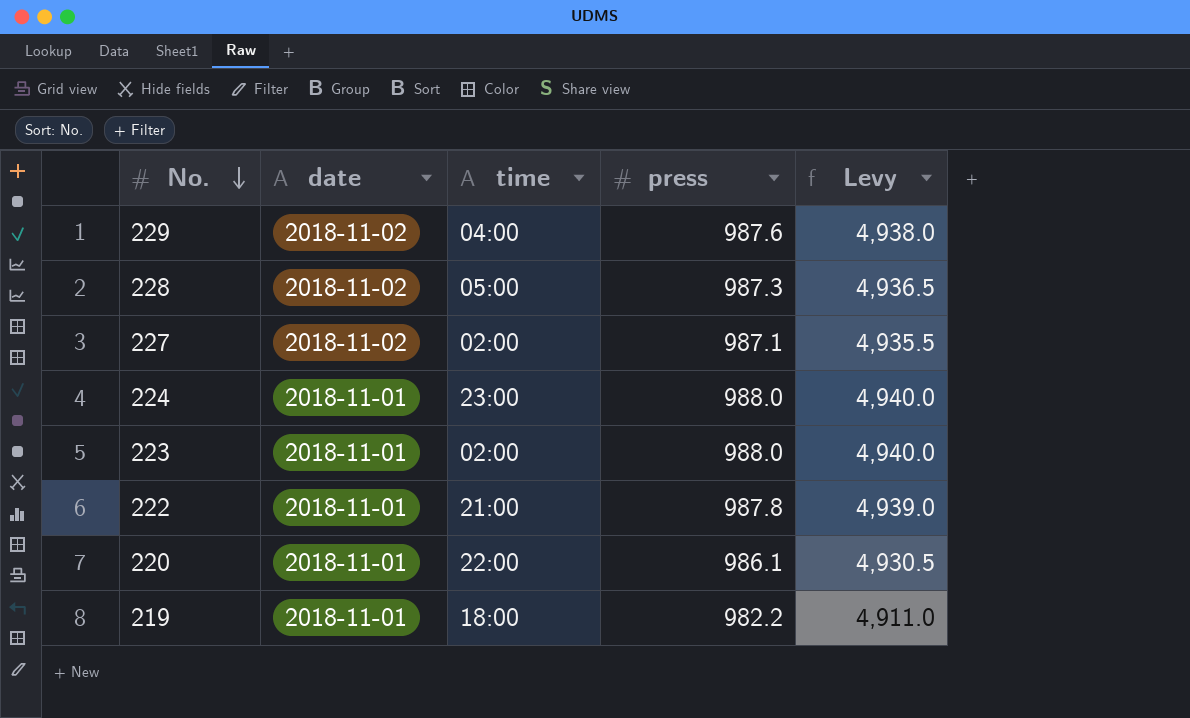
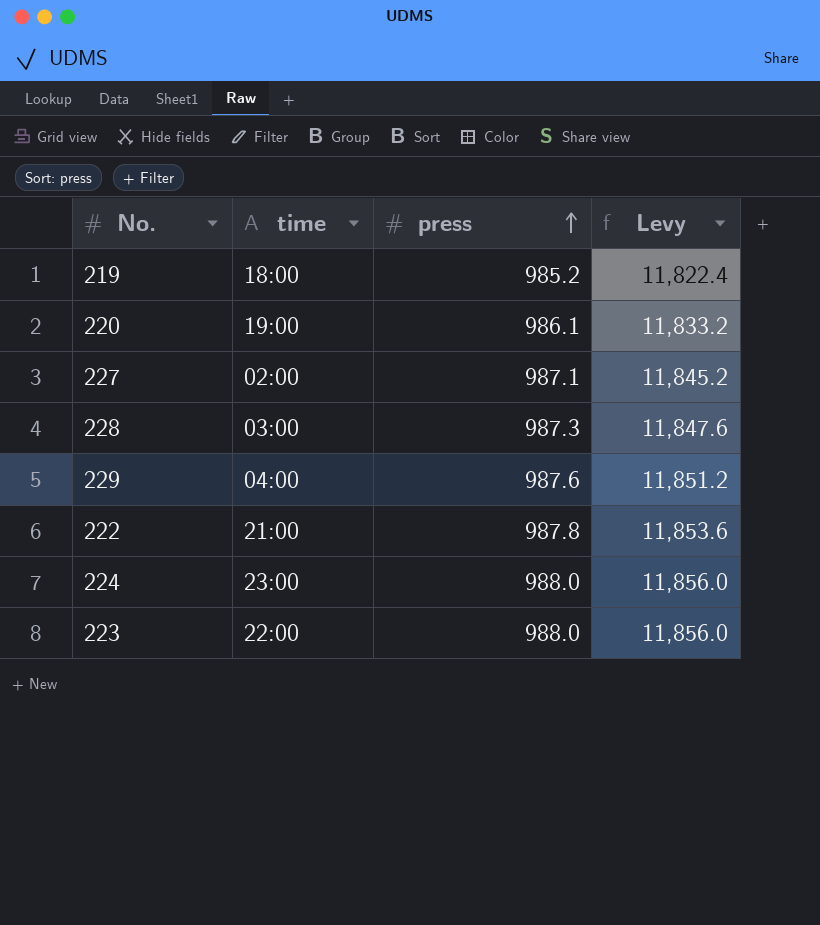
row order: No. descending -> press ascending
column date | position: 2 -> none
column Levy | formula: [press] * 5 -> [press] * 12
219 | press: 982.2 -> 985.2
220 | time: 22:00 -> 19:00
228 | time: 05:00 -> 03:00
223 | time: 02:00 -> 22:00

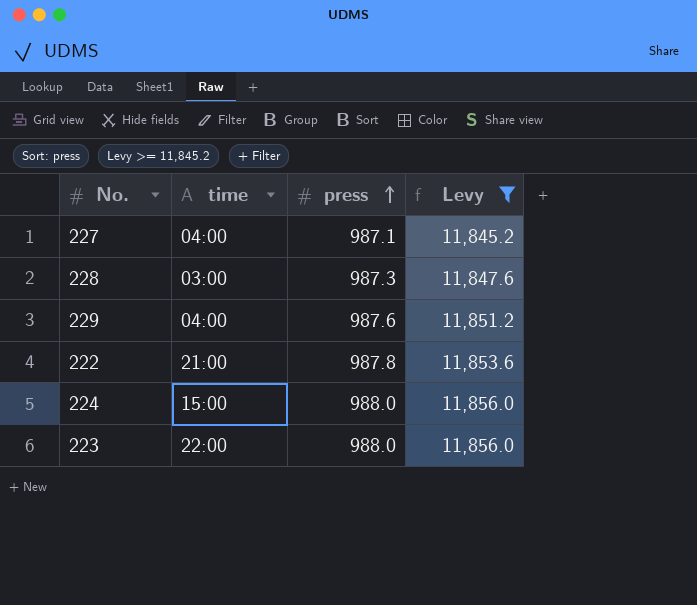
filter: none -> Levy >= 11,845.2
227 | time: 02:00 -> 04:00
224 | time: 23:00 -> 15:00

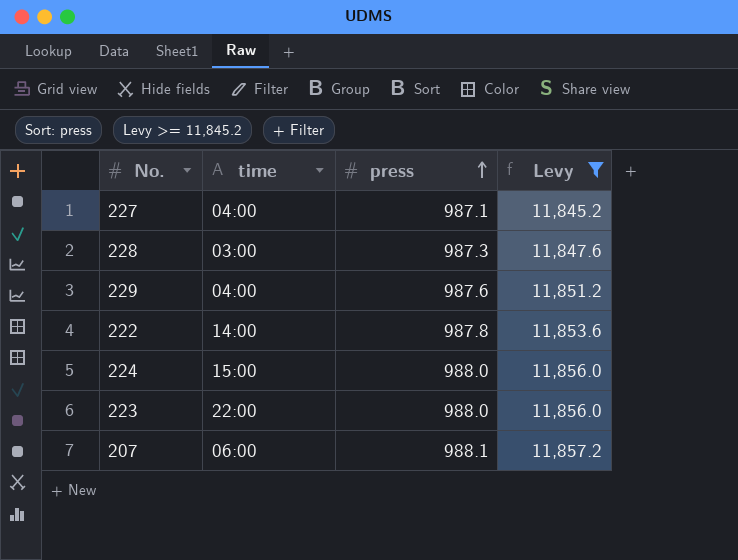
222 | time: 21:00 -> 14:00
row 207: none -> 06:00 | 988.1 | 11,857.2

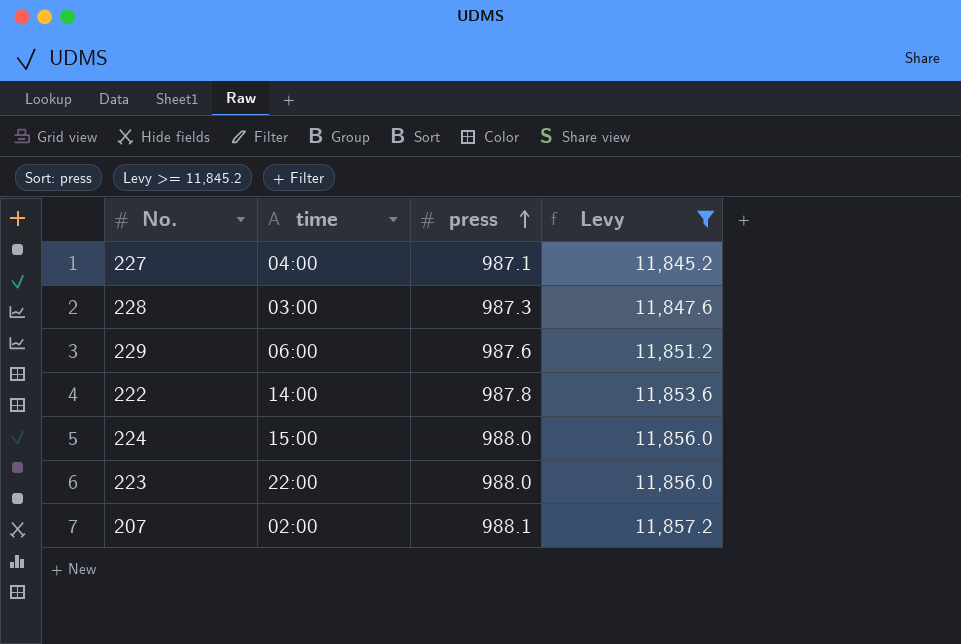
229 | time: 04:00 -> 06:00
207 | time: 06:00 -> 02:00

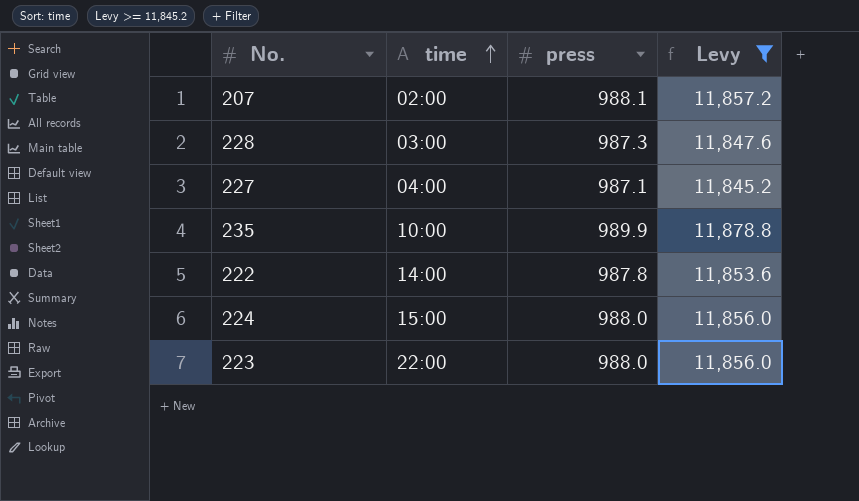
row order: press ascending -> time ascending
row 229: 06:00 | 987.6 | 11,851.2 -> none
row 235: none -> 10:00 | 989.9 | 11,878.8

